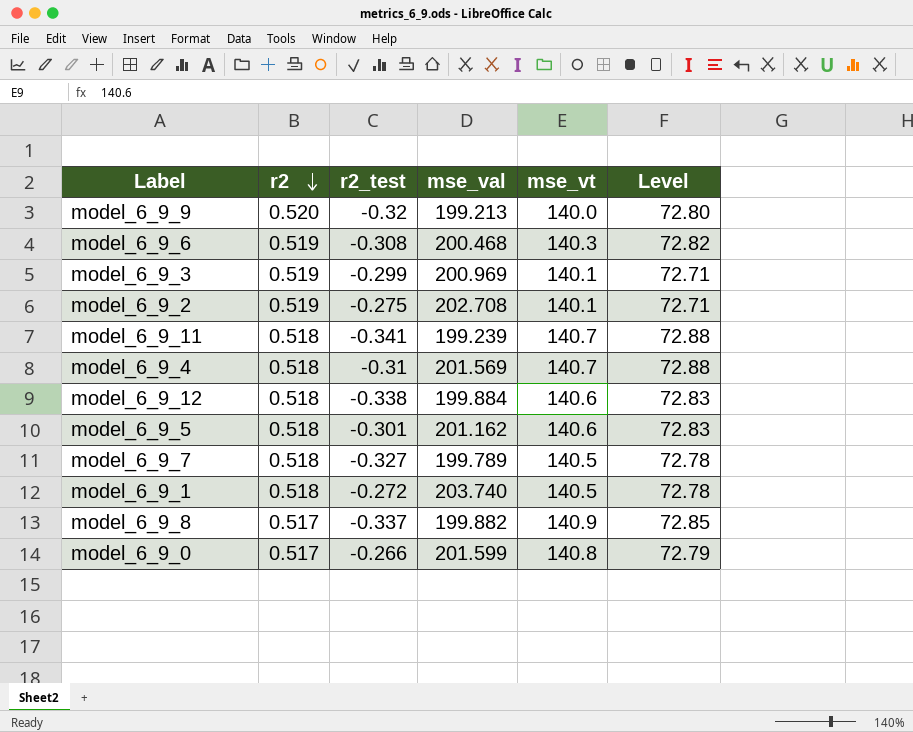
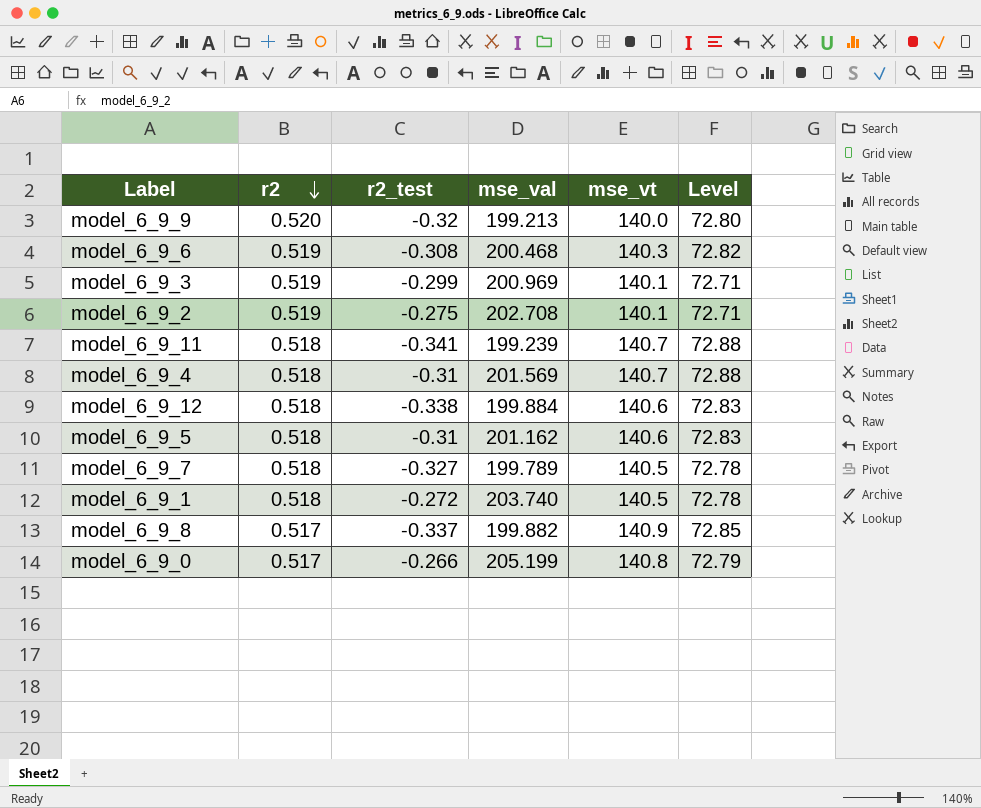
model_6_9_5 | r2_test: -0.301 -> -0.31
model_6_9_0 | mse_val: 201.599 -> 205.199

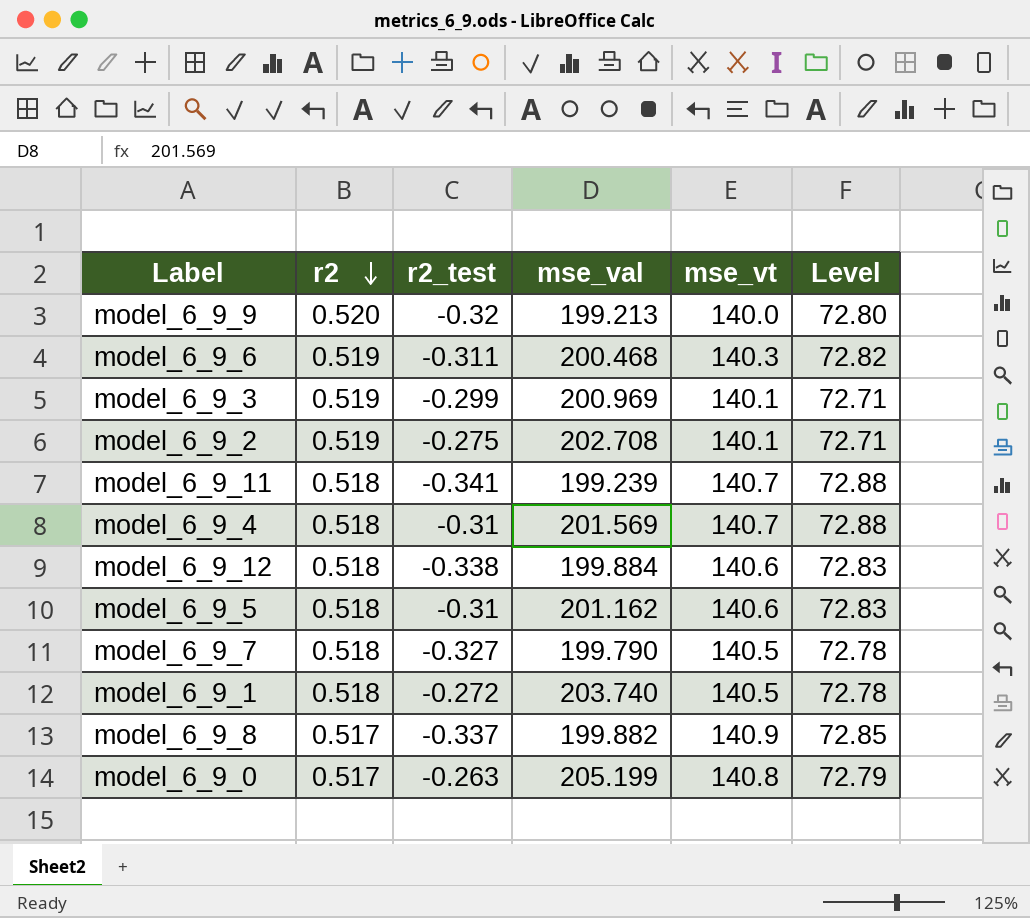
model_6_9_6 | r2_test: -0.308 -> -0.311
model_6_9_7 | mse_val: 199.789 -> 199.790
model_6_9_0 | r2_test: -0.266 -> -0.263

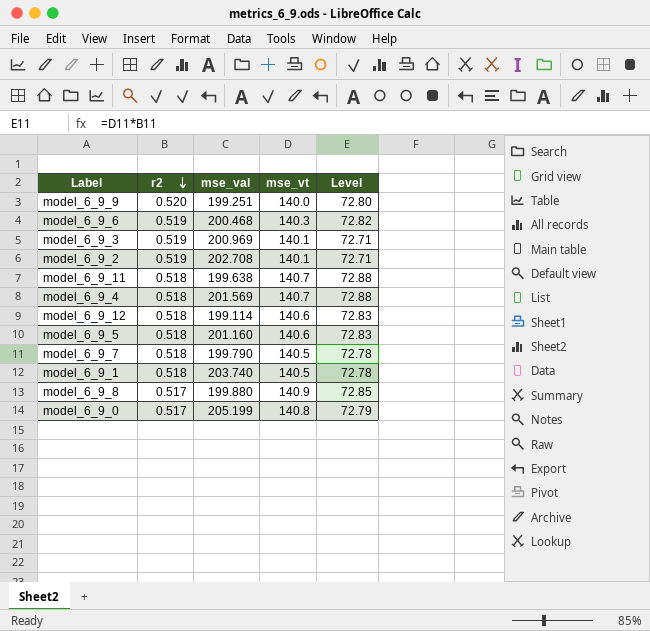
column r2_test | position: 3 -> none
model_6_9_9 | mse_val: 199.213 -> 199.251
model_6_9_11 | mse_val: 199.239 -> 199.638
model_6_9_12 | mse_val: 199.884 -> 199.114
model_6_9_5 | mse_val: 201.162 -> 201.160
model_6_9_8 | mse_val: 199.882 -> 199.880

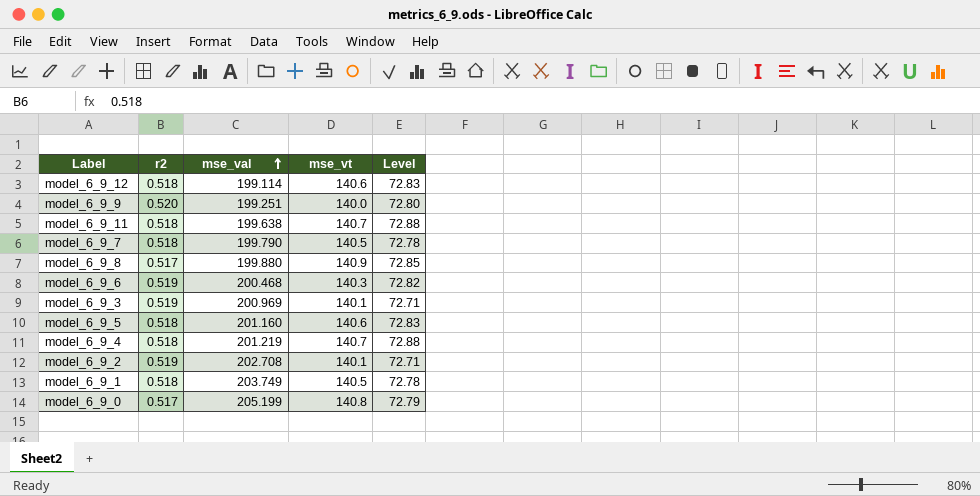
row order: r2 descending -> mse_val ascending
model_6_9_4 | mse_val: 201.569 -> 201.219
model_6_9_1 | mse_val: 203.740 -> 203.749

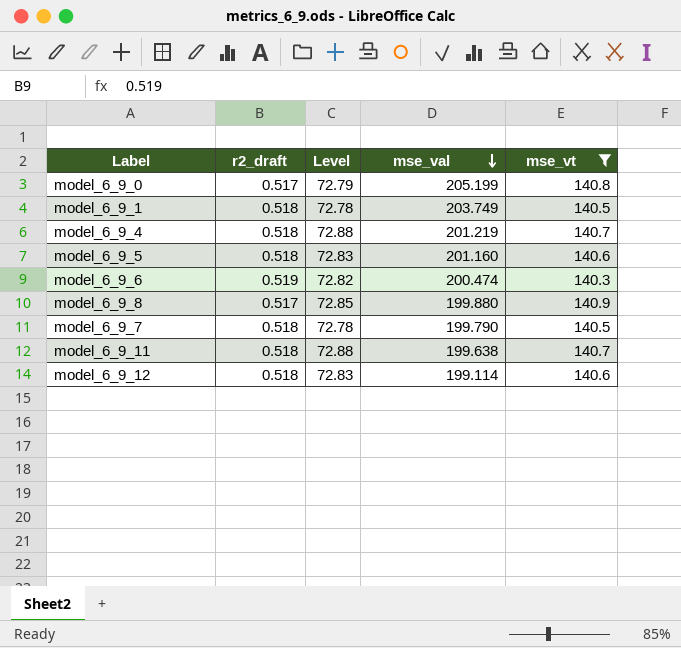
filter: none -> mse_vt >= 140.3
row order: mse_val ascending -> mse_val descending
column name: r2 -> r2_draft
column Level | position: 5 -> 3
model_6_9_6 | mse_val: 200.468 -> 200.474

